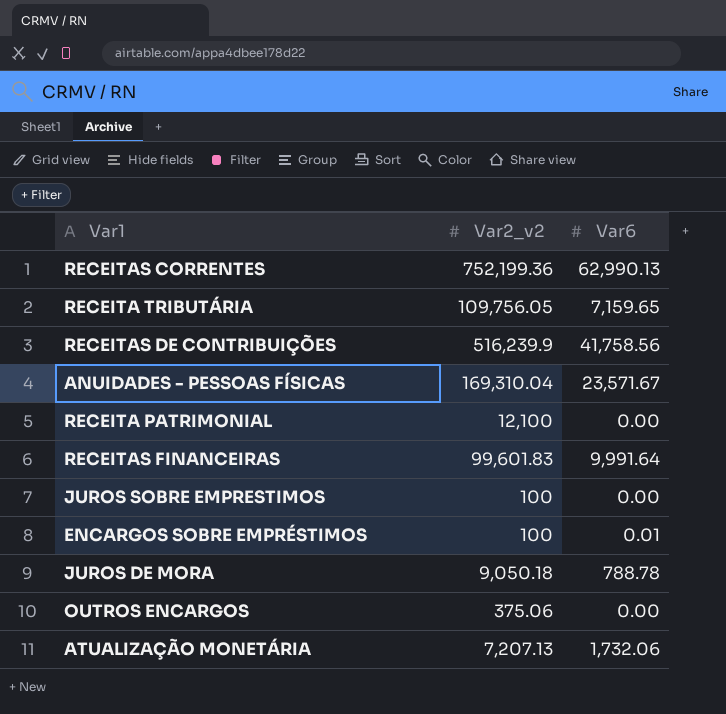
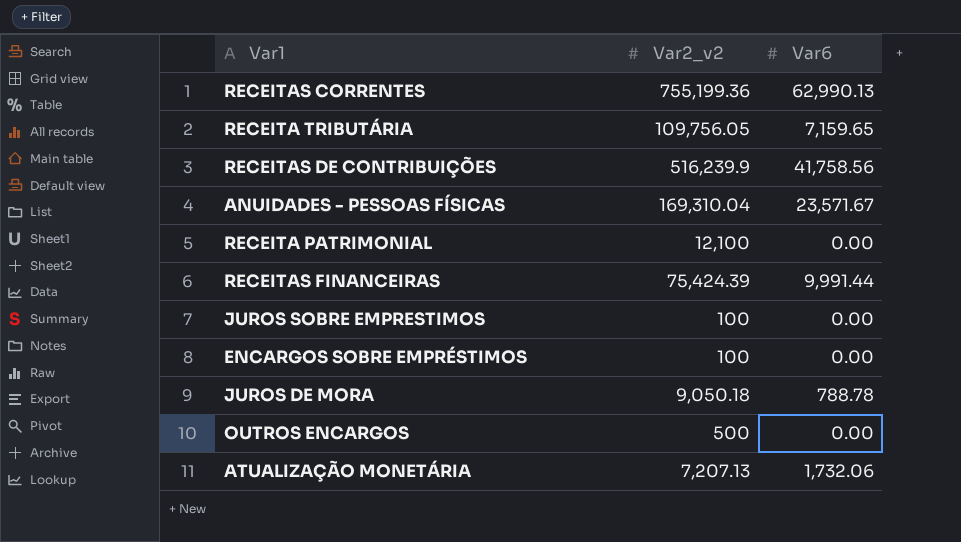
RECEITAS CORRENTES | Var2_v2: 752,199.36 -> 755,199.36
RECEITAS FINANCEIRAS | Var2_v2: 99,601.83 -> 75,424.39
RECEITAS FINANCEIRAS | Var6: 9,991.64 -> 9,991.44
ENCARGOS SOBRE EMPRÉSTIMOS | Var6: 0.01 -> 0.00
OUTROS ENCARGOS | Var2_v2: 375.06 -> 500

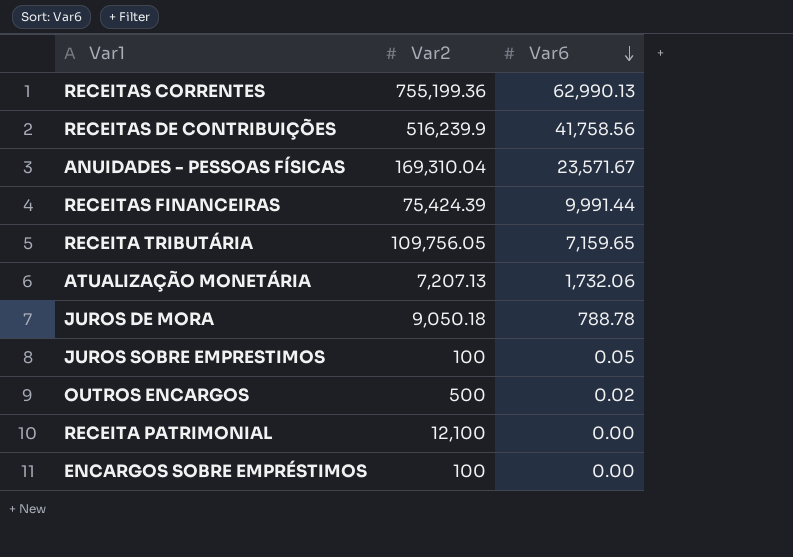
row order: none -> Var6 descending
column name: Var2_v2 -> Var2
JUROS SOBRE EMPRESTIMOS | Var6: 0.00 -> 0.05
OUTROS ENCARGOS | Var6: 0.00 -> 0.02

